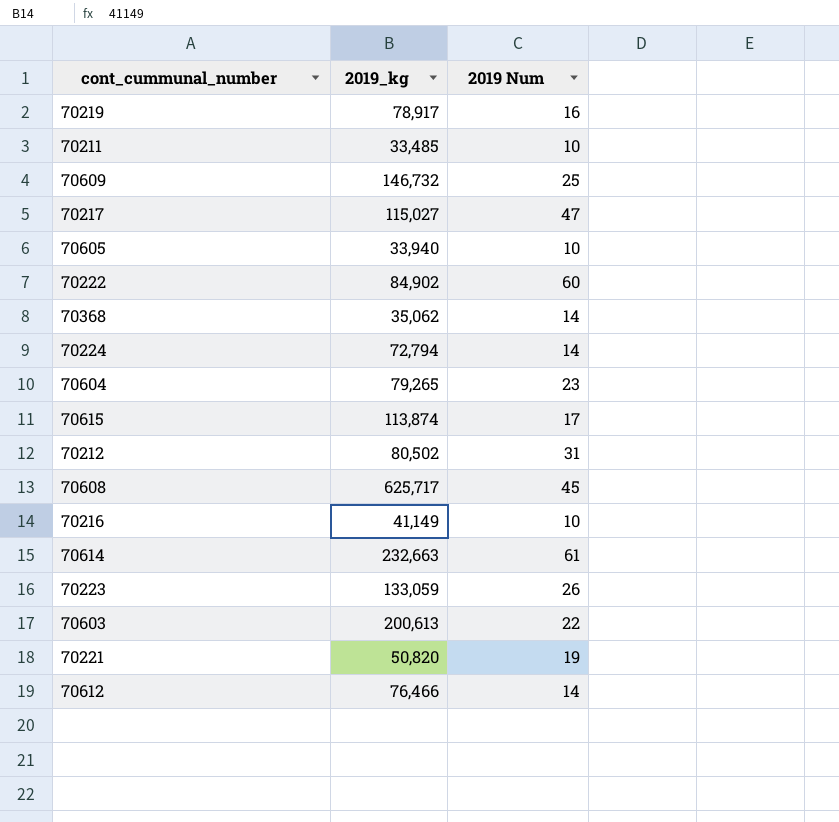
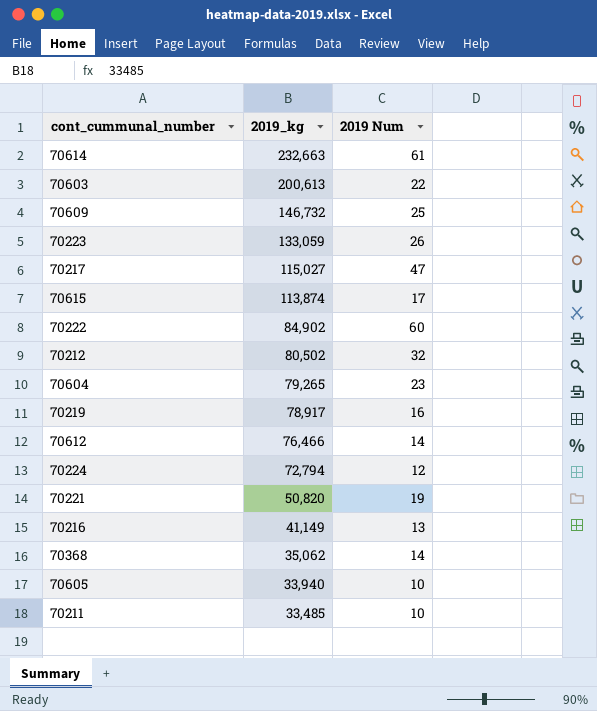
row order: none -> 2019_kg descending
row 70608: 625,717 | 45 -> none
70212 | 2019 Num: 31 -> 32
70224 | 2019 Num: 14 -> 12
70216 | 2019 Num: 10 -> 13

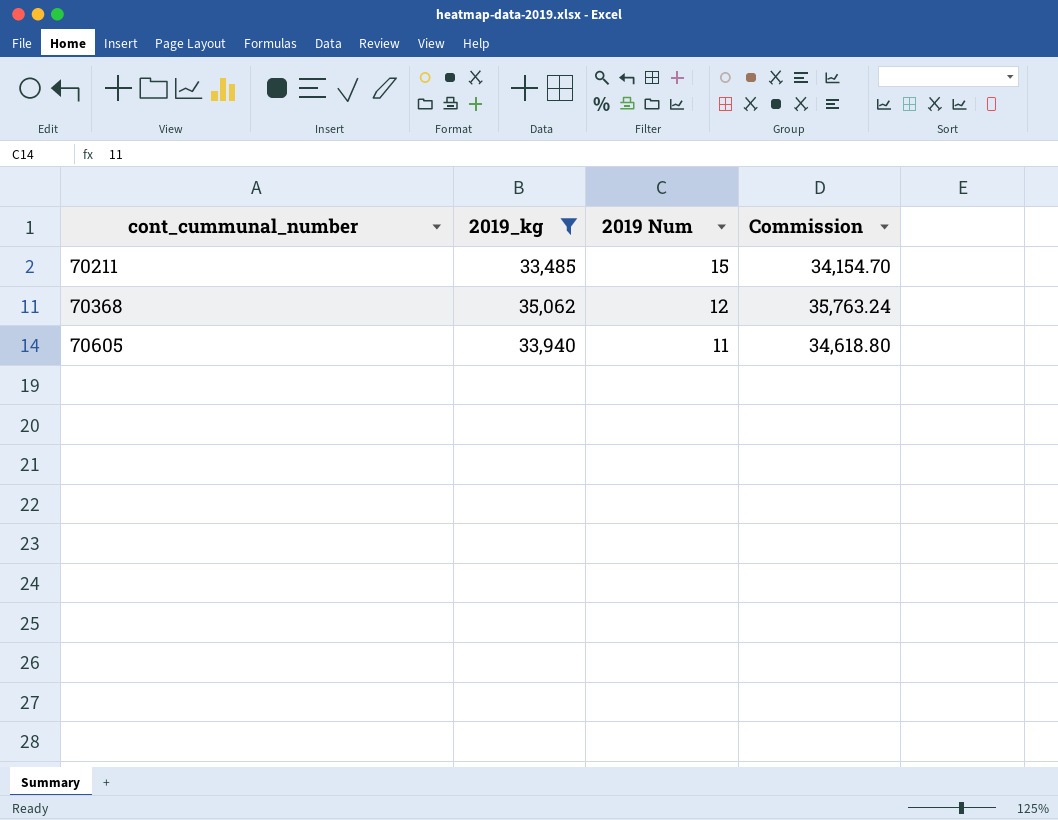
filter: none -> 2019_kg <= 35,062
row order: 2019_kg descending -> cont_cummunal_number ascending
column Commission | formula: none -> [2019_kg] * 1.02
70211 | 2019 Num: 10 -> 15
70368 | 2019 Num: 14 -> 12
70605 | 2019 Num: 10 -> 11

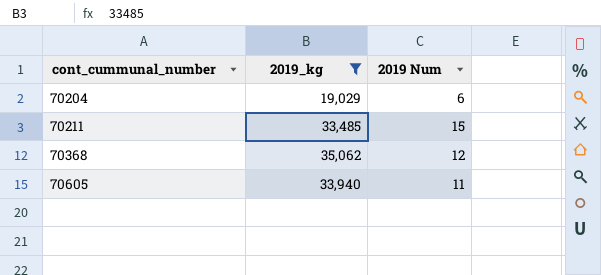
column Commission | formula: [2019_kg] * 1.02 -> none
row 70204: none -> 19,029 | 6

